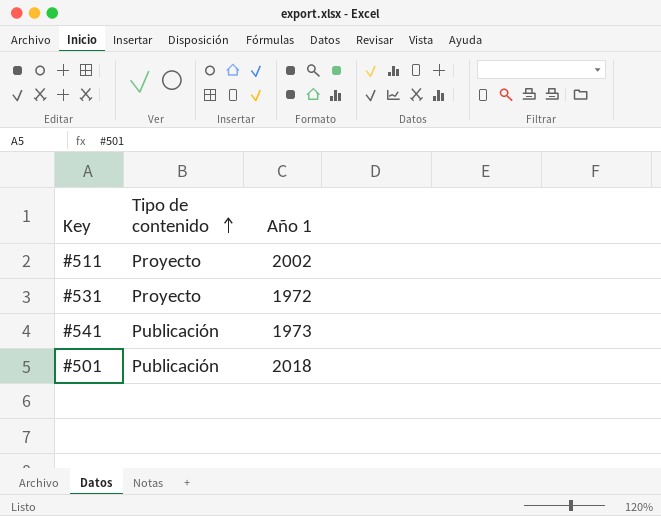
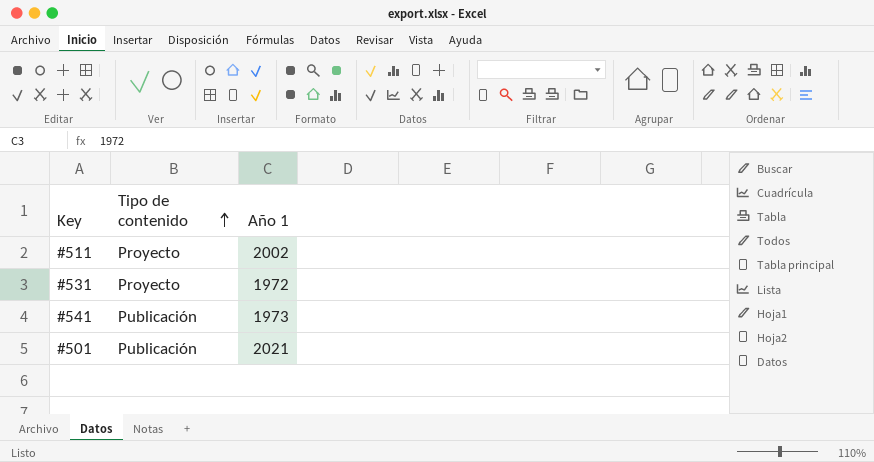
#501 | Año 1: 2018 -> 2021

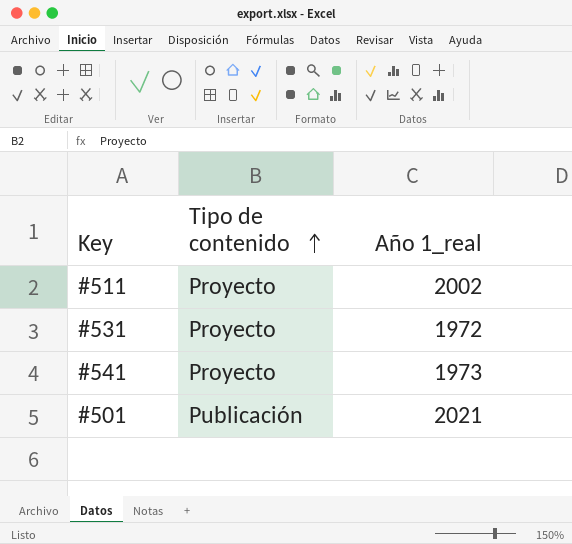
column name: Año 1 -> Año 1_real
#541 | Tipo de contenido: Publicación -> Proyecto

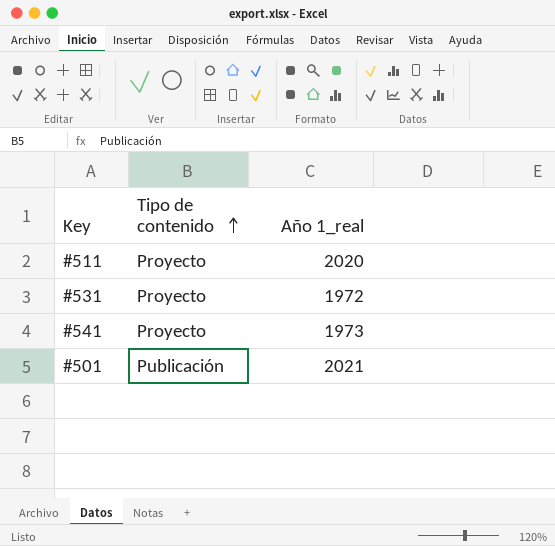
#511 | Año 1_real: 2002 -> 2020

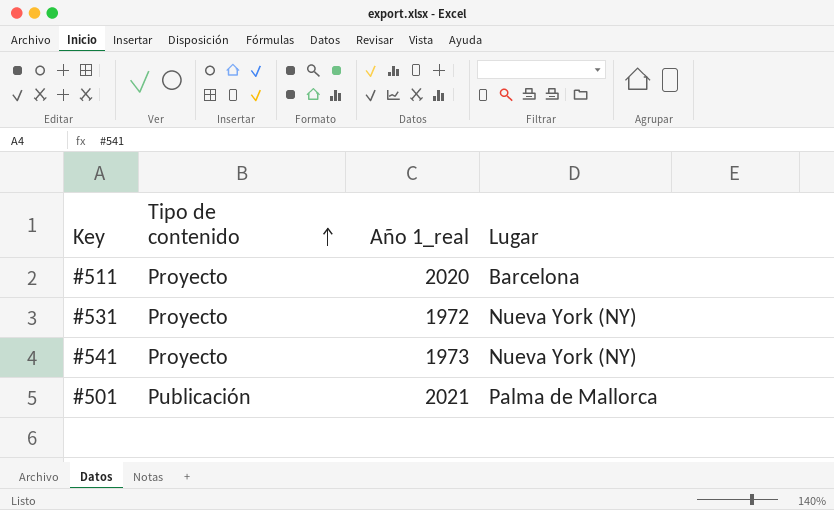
column Lugar | position: none -> 4

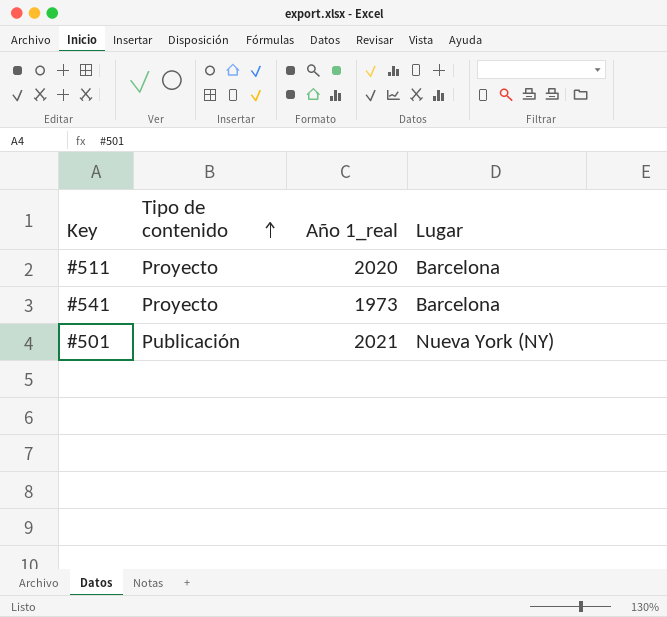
row #531: Proyecto | 1972 | Nueva York (NY) -> none
#541 | Lugar: Nueva York (NY) -> Barcelona
#501 | Lugar: Palma de Mallorca -> Nueva York (NY)

